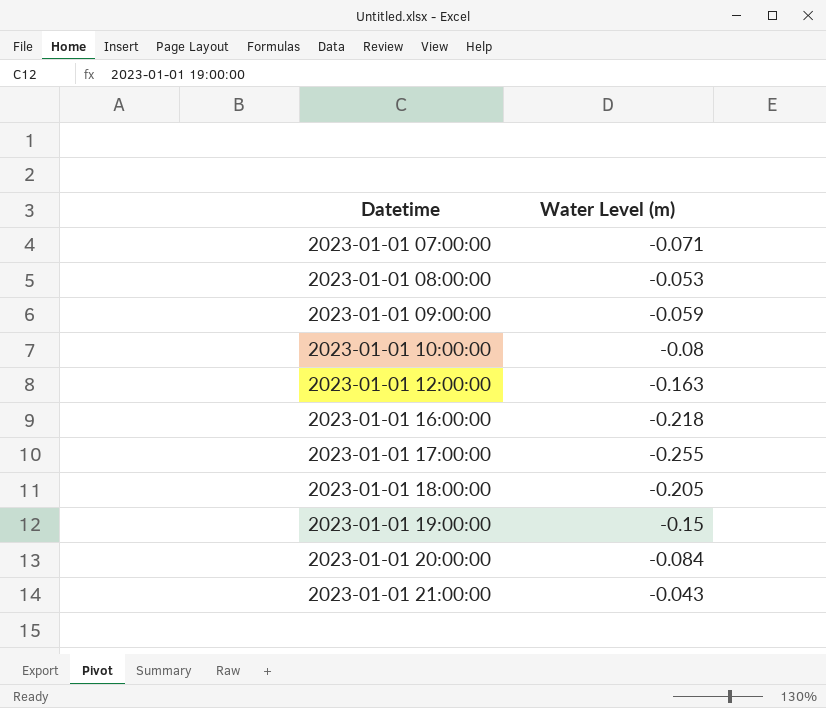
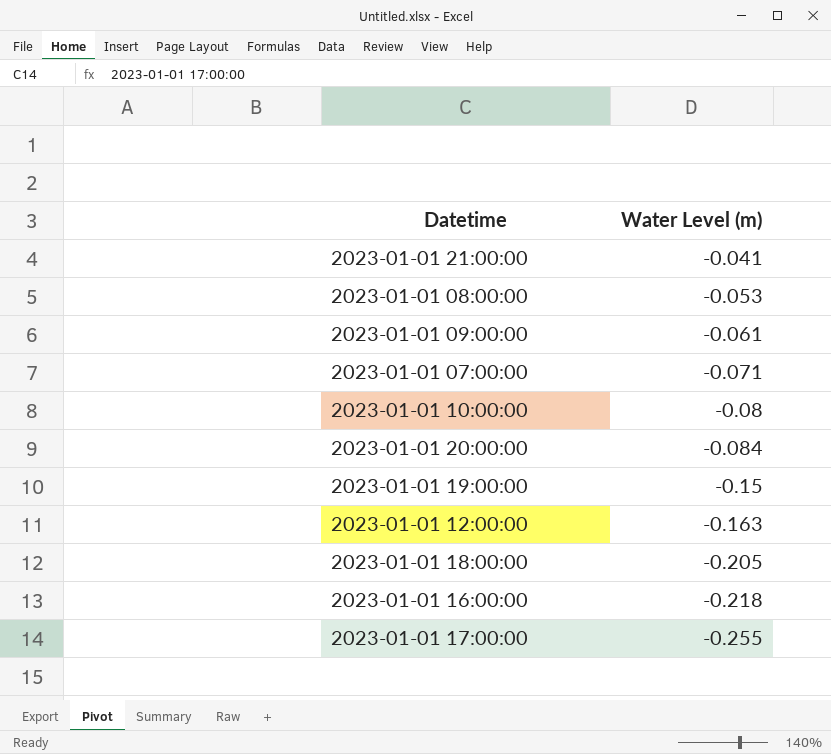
row order: Datetime ascending -> Water Level (m) descending
2023-01-01 21:00:00 | Water Level (m): -0.043 -> -0.041
2023-01-01 09:00:00 | Water Level (m): -0.059 -> -0.061

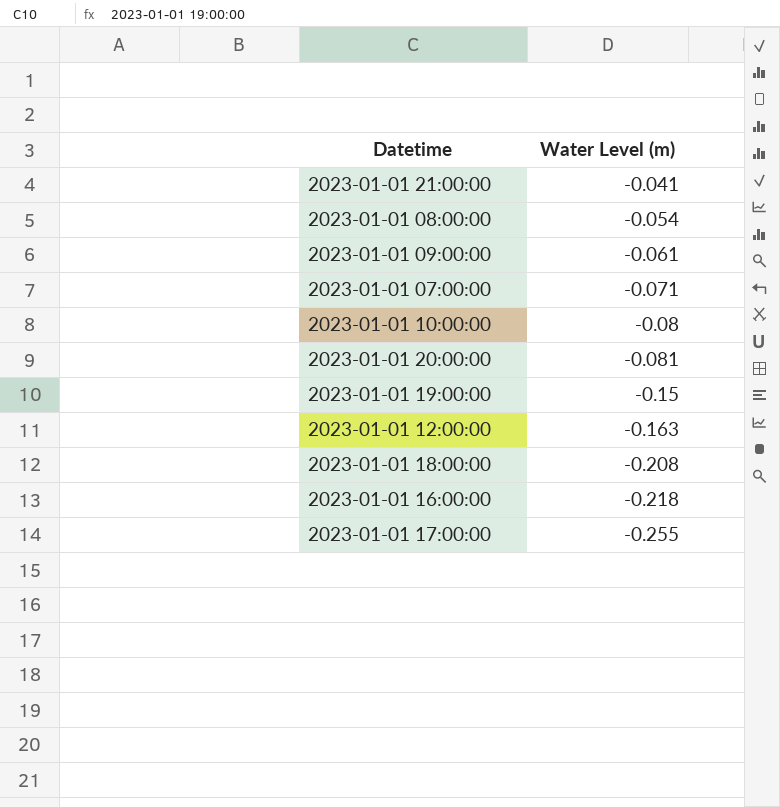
2023-01-01 08:00:00 | Water Level (m): -0.053 -> -0.054
2023-01-01 20:00:00 | Water Level (m): -0.084 -> -0.081
2023-01-01 18:00:00 | Water Level (m): -0.205 -> -0.208

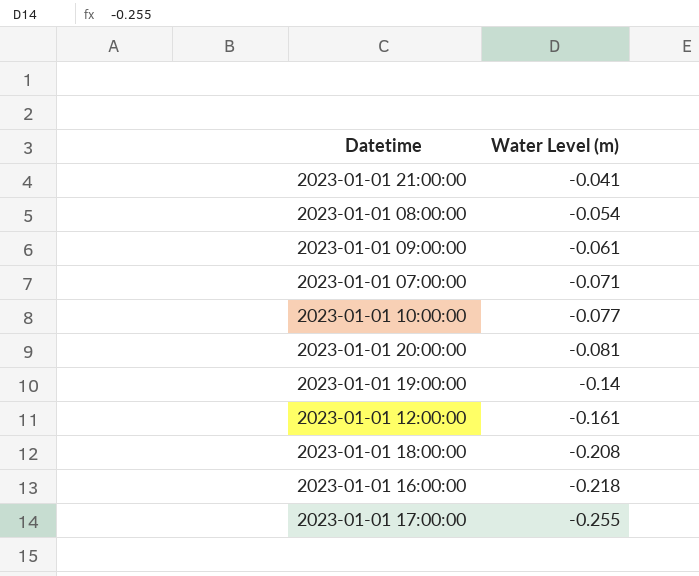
2023-01-01 10:00:00 | Water Level (m): -0.08 -> -0.077
2023-01-01 19:00:00 | Water Level (m): -0.15 -> -0.14
2023-01-01 12:00:00 | Water Level (m): -0.163 -> -0.161

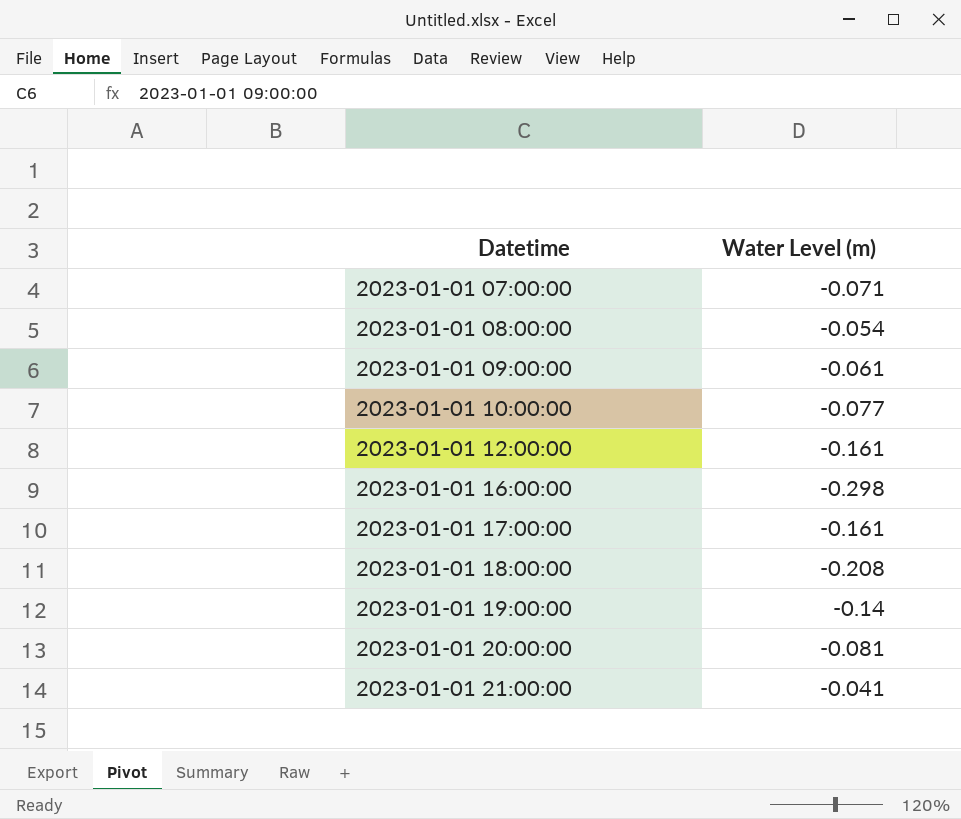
row order: Water Level (m) descending -> Datetime ascending
2023-01-01 16:00:00 | Water Level (m): -0.218 -> -0.298
2023-01-01 17:00:00 | Water Level (m): -0.255 -> -0.161

